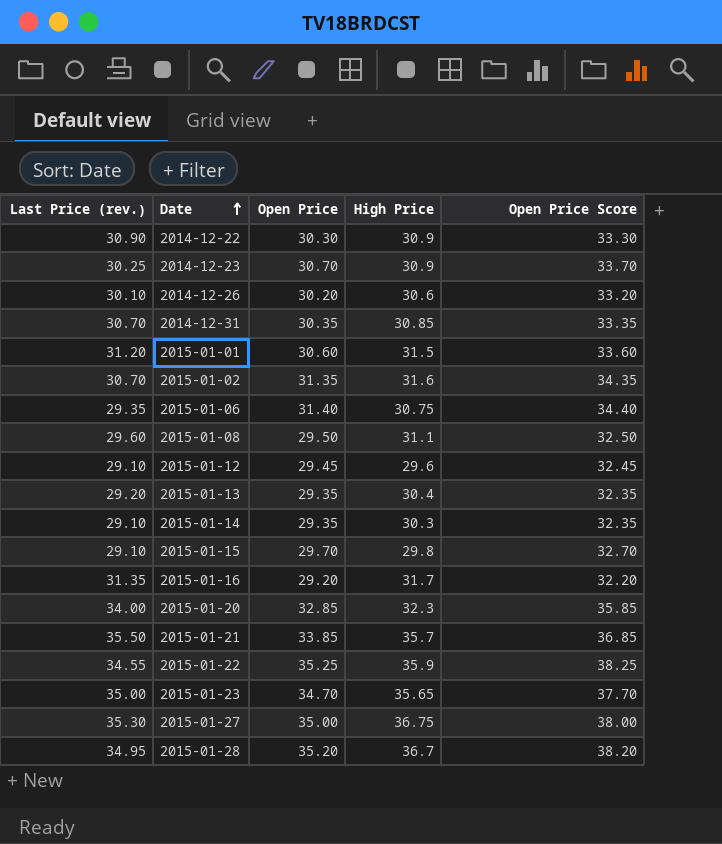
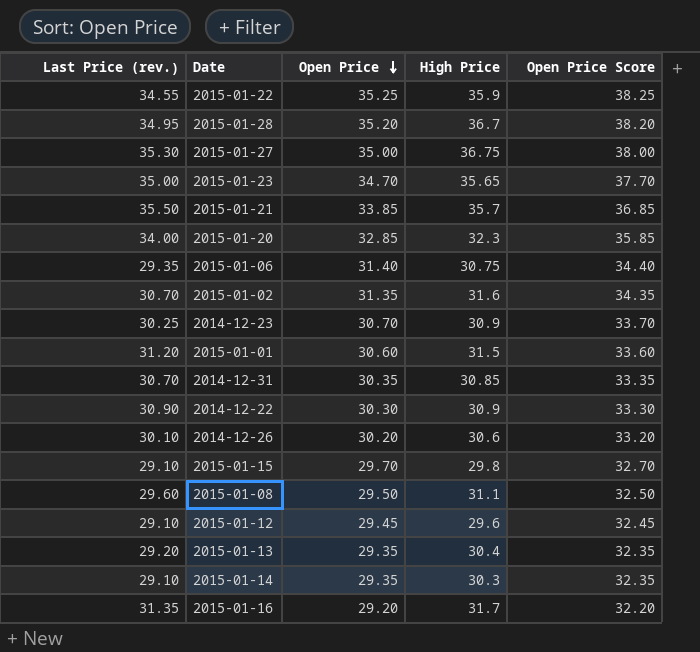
row order: Date ascending -> Open Price descending

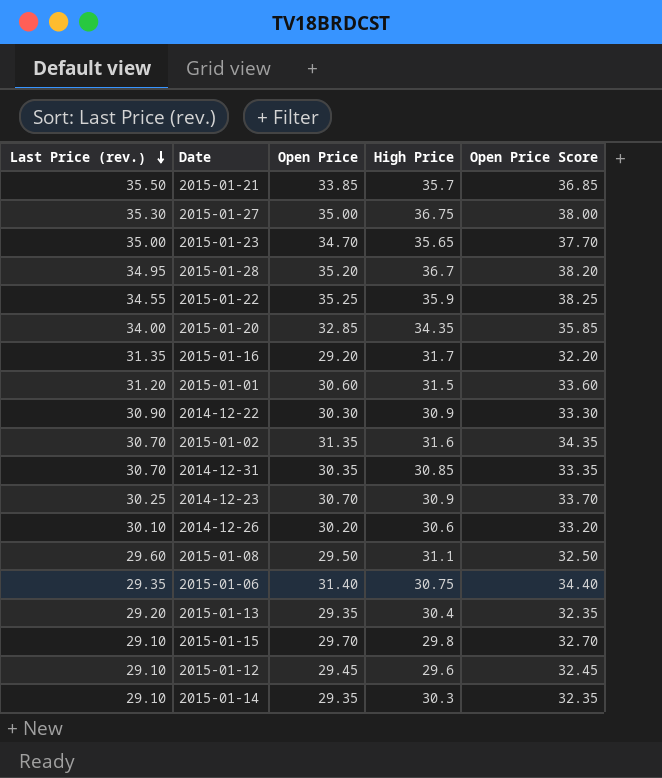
row order: Open Price descending -> Last Price (rev.) descending
2015-01-20 | High Price: 32.3 -> 34.35

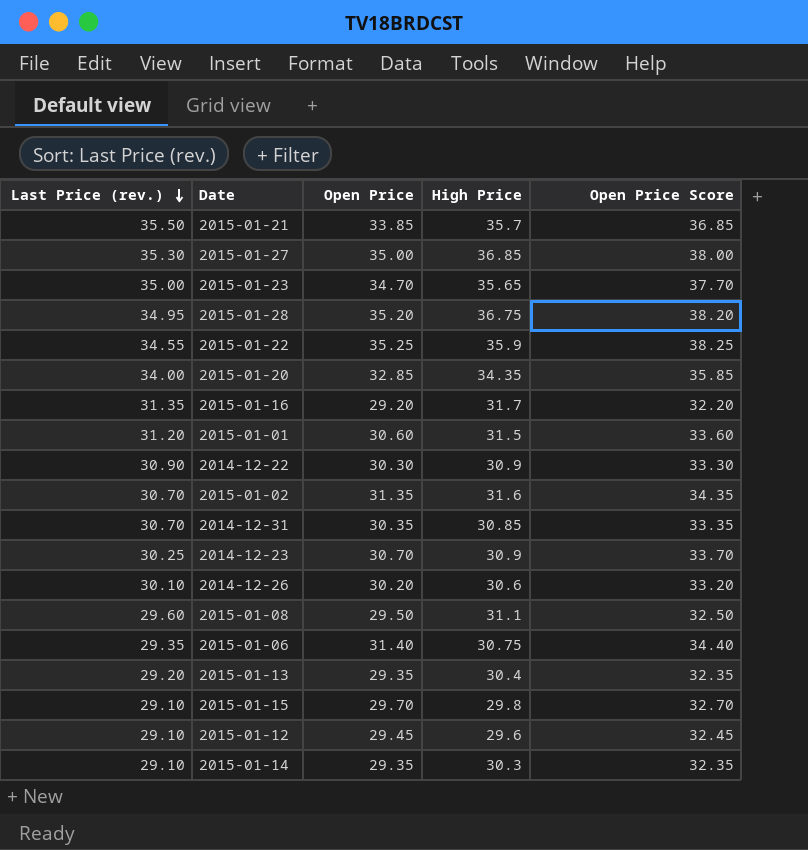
2015-01-27 | High Price: 36.75 -> 36.85
2015-01-28 | High Price: 36.7 -> 36.75

